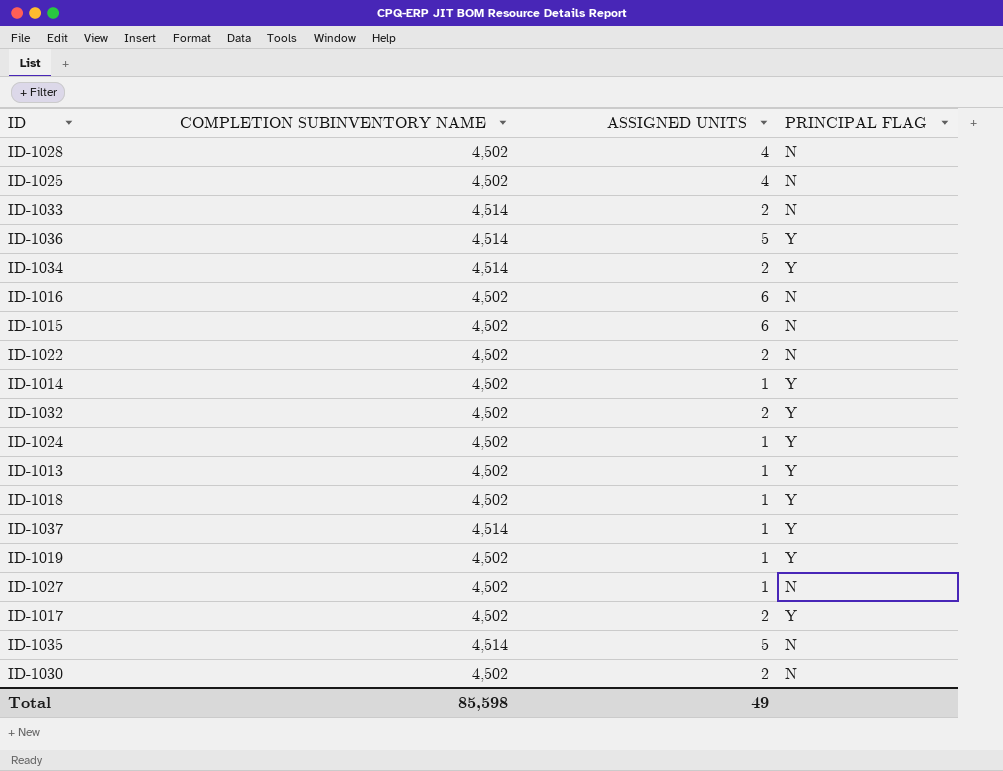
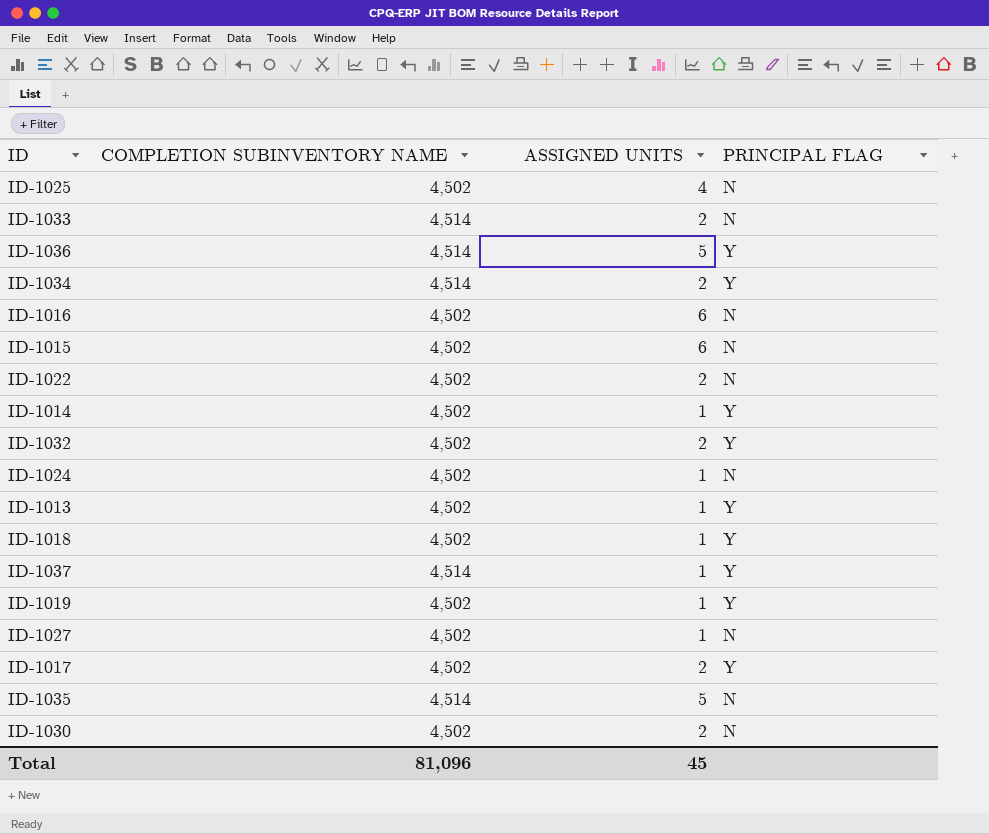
row ID-1028: 4,502 | 4 | N -> none
ID-1024 | PRINCIPAL FLAG: Y -> N
Total | COMPLETION SUBINVENTORY NAME: 85,598 -> 81,096
Total | ASSIGNED UNITS: 49 -> 45

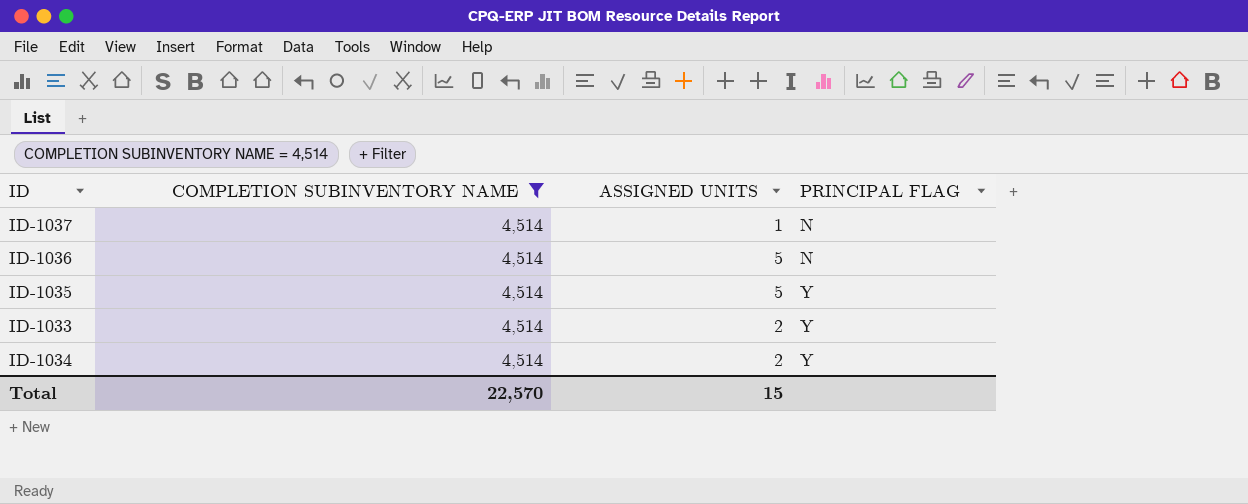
filter: none -> COMPLETION SUBINVENTORY NAME = 4,514
row order: none -> PRINCIPAL FLAG ascending
ID-1037 | PRINCIPAL FLAG: Y -> N
ID-1036 | PRINCIPAL FLAG: Y -> N
ID-1035 | PRINCIPAL FLAG: N -> Y
ID-1033 | PRINCIPAL FLAG: N -> Y
Total | COMPLETION SUBINVENTORY NAME: 81,096 -> 22,570
Total | ASSIGNED UNITS: 45 -> 15

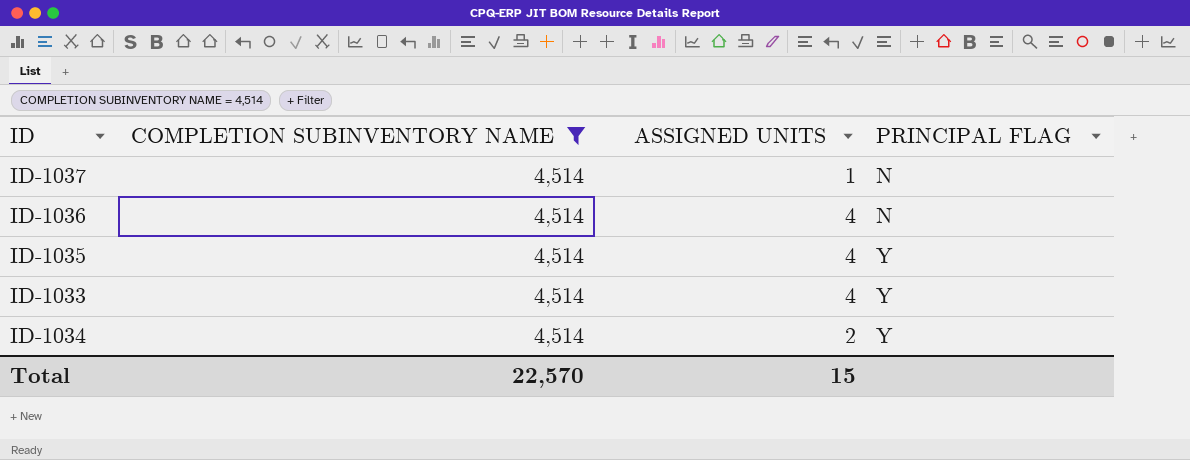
ID-1036 | ASSIGNED UNITS: 5 -> 4
ID-1035 | ASSIGNED UNITS: 5 -> 4
ID-1033 | ASSIGNED UNITS: 2 -> 4

